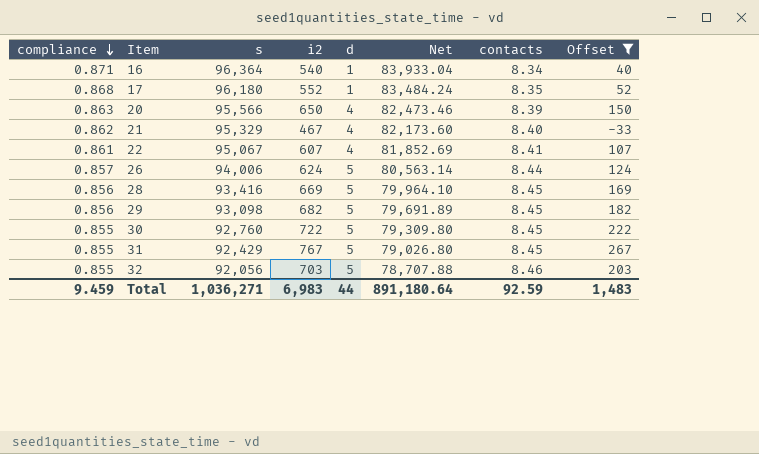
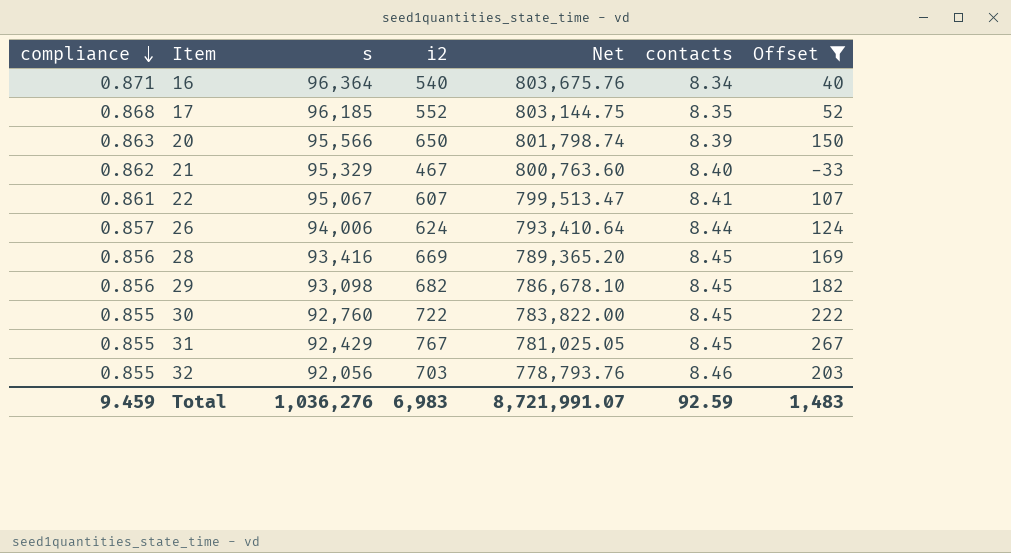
column d | position: 5 -> none
column Net | formula: [compliance] * [s] -> [s] * [contacts]
17 | s: 96,180 -> 96,185
Total | s: 1,036,271 -> 1,036,276
Total | Net: 891,180.64 -> 8,721,991.07

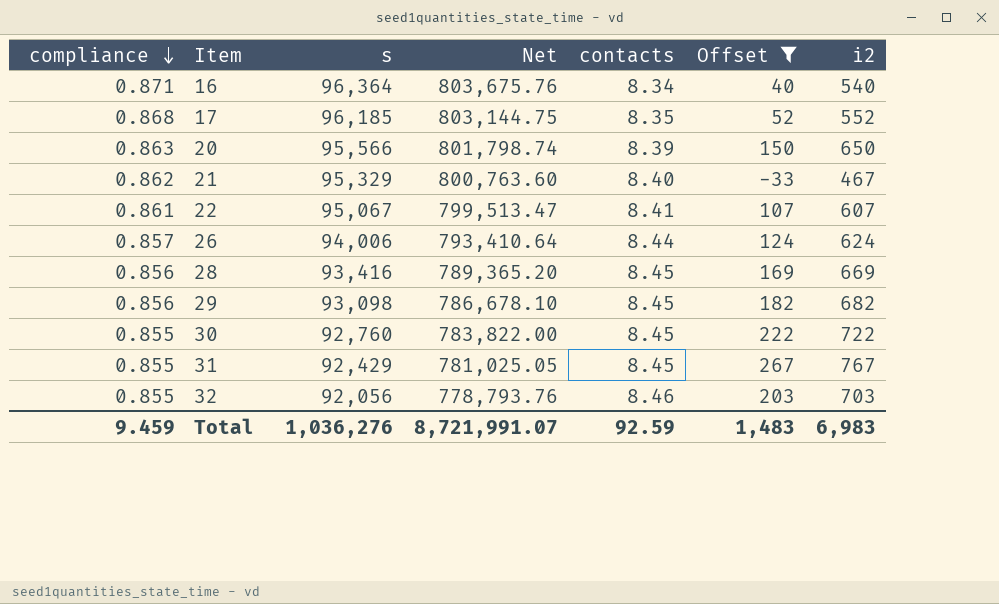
column i2 | position: 4 -> 7

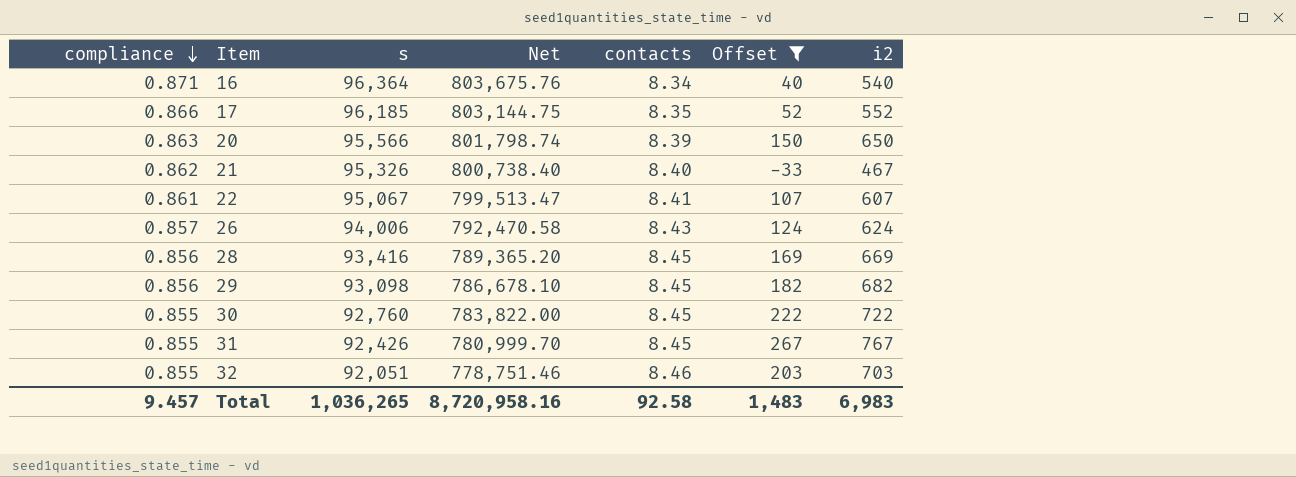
17 | compliance: 0.868 -> 0.866
21 | s: 95,329 -> 95,326
21 | Net: 800,763.60 -> 800,738.40
26 | Net: 793,410.64 -> 792,470.58
26 | contacts: 8.44 -> 8.43
31 | s: 92,429 -> 92,426
31 | Net: 781,025.05 -> 780,999.70
32 | s: 92,056 -> 92,051
32 | Net: 778,793.76 -> 778,751.46
Total | compliance: 9.459 -> 9.457
Total | s: 1,036,276 -> 1,036,265
Total | Net: 8,721,991.07 -> 8,720,958.16
Total | contacts: 92.59 -> 92.58

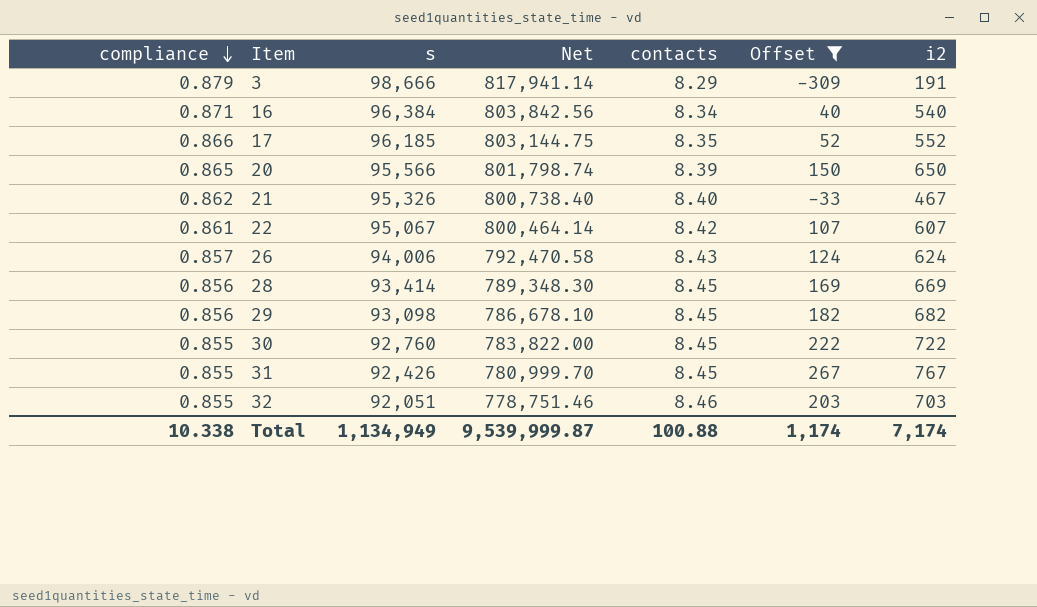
row 3: none -> 0.879 | 98,666 | 817,941.14 | 8.29 | -309 | 191
16 | s: 96,364 -> 96,384
16 | Net: 803,675.76 -> 803,842.56
20 | compliance: 0.863 -> 0.865
22 | Net: 799,513.47 -> 800,464.14
22 | contacts: 8.41 -> 8.42
28 | s: 93,416 -> 93,414
28 | Net: 789,365.20 -> 789,348.30
Total | compliance: 9.457 -> 10.338
Total | s: 1,036,265 -> 1,134,949
Total | Net: 8,720,958.16 -> 9,539,999.87
Total | contacts: 92.58 -> 100.88
Total | Offset: 1,483 -> 1,174
Total | i2: 6,983 -> 7,174

